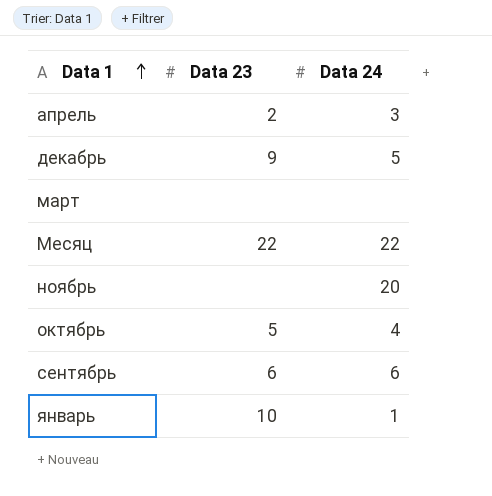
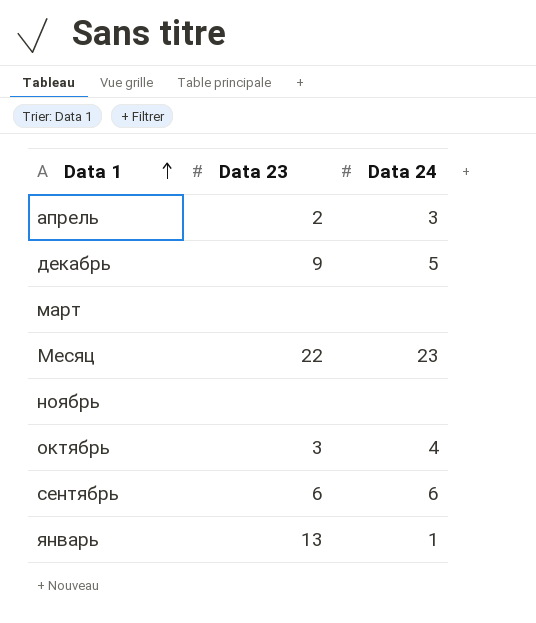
Месяц | Data 24: 22 -> 23
ноябрь | Data 24: 20 -> none
октябрь | Data 23: 5 -> 3
январь | Data 23: 10 -> 13

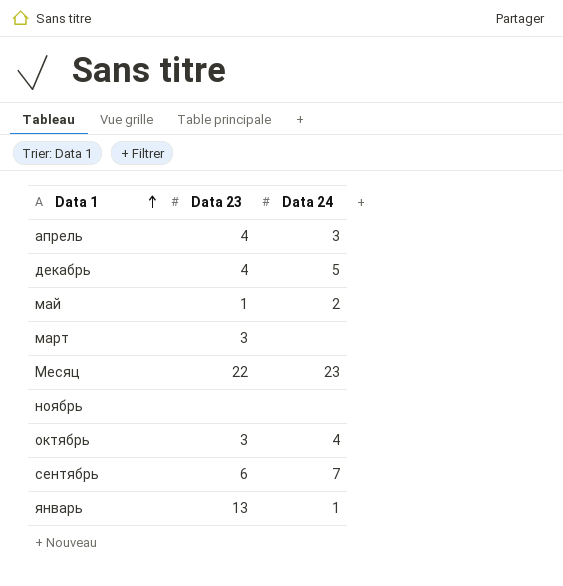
апрель | Data 23: 2 -> 4
декабрь | Data 23: 9 -> 4
row май: none -> 1 | 2
март | Data 23: none -> 3
сентябрь | Data 24: 6 -> 7

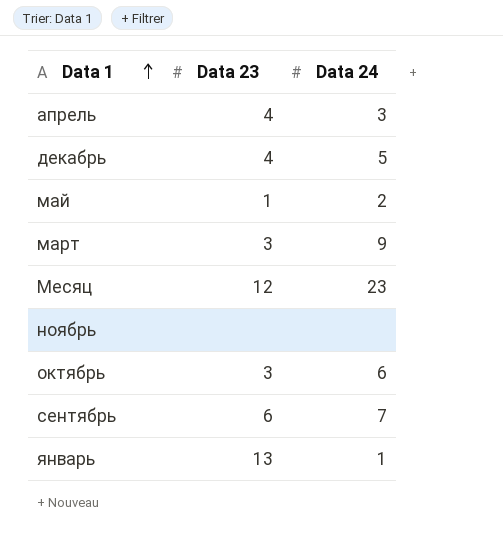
март | Data 24: none -> 9
Месяц | Data 23: 22 -> 12
октябрь | Data 24: 4 -> 6

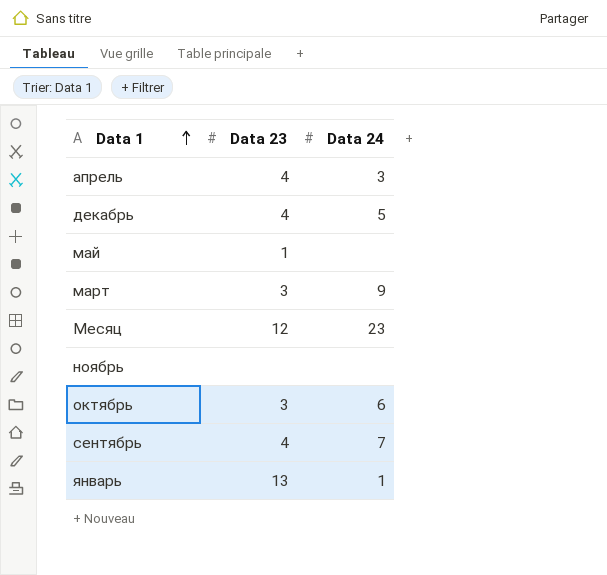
май | Data 24: 2 -> none
сентябрь | Data 23: 6 -> 4

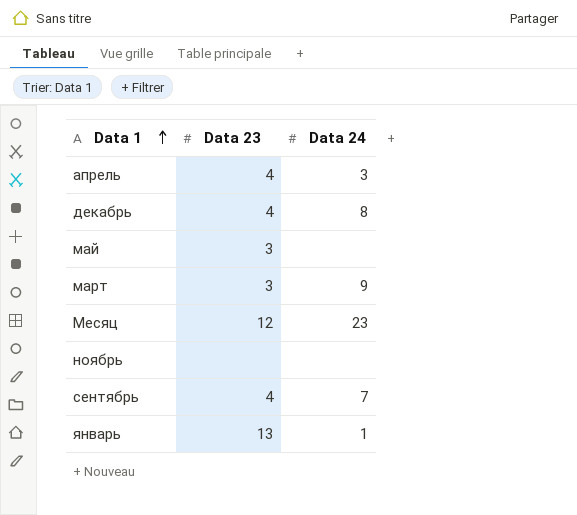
row октябрь: 3 | 6 -> none
декабрь | Data 24: 5 -> 8
май | Data 23: 1 -> 3

